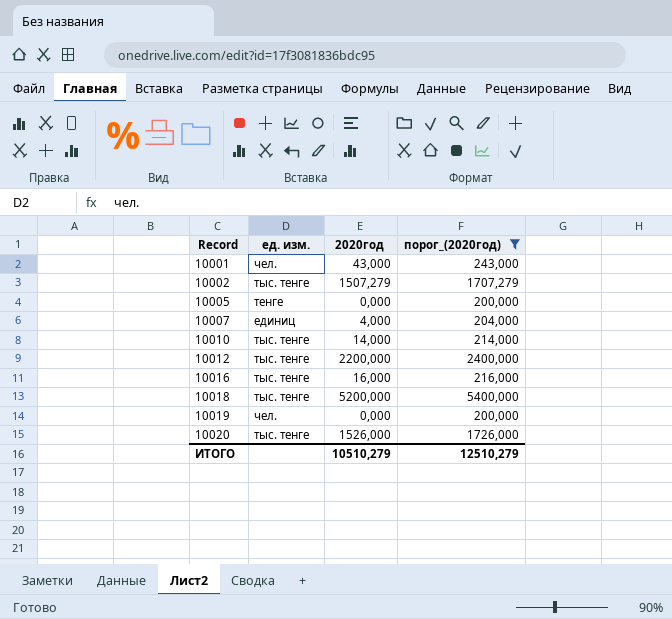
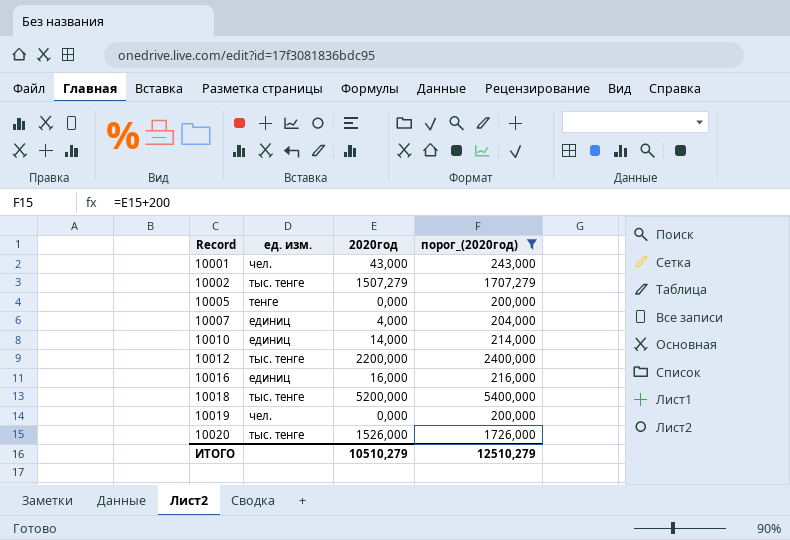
10010 | ед. изм.: тыс. тенге -> единиц
10016 | ед. изм.: тыс. тенге -> единиц

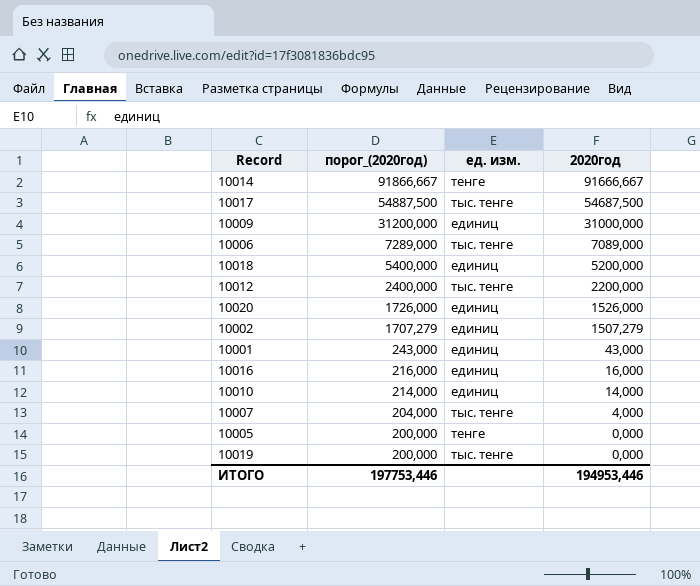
filter: порог_(2020год) <= 5400,000 -> none
row order: Record ascending -> порог_(2020год) descending
column порог_(2020год) | position: 4 -> 2
10018 | ед. изм.: тыс. тенге -> единиц
10020 | ед. изм.: тыс. тенге -> единиц
10002 | ед. изм.: тыс. тенге -> единиц
10001 | ед. изм.: чел. -> единиц
10007 | ед. изм.: единиц -> тыс. тенге
10019 | ед. изм.: чел. -> тыс. тенге
ИТОГО | порог_(2020год): 12510,279 -> 197753,446
ИТОГО | 2020год: 10510,279 -> 194953,446

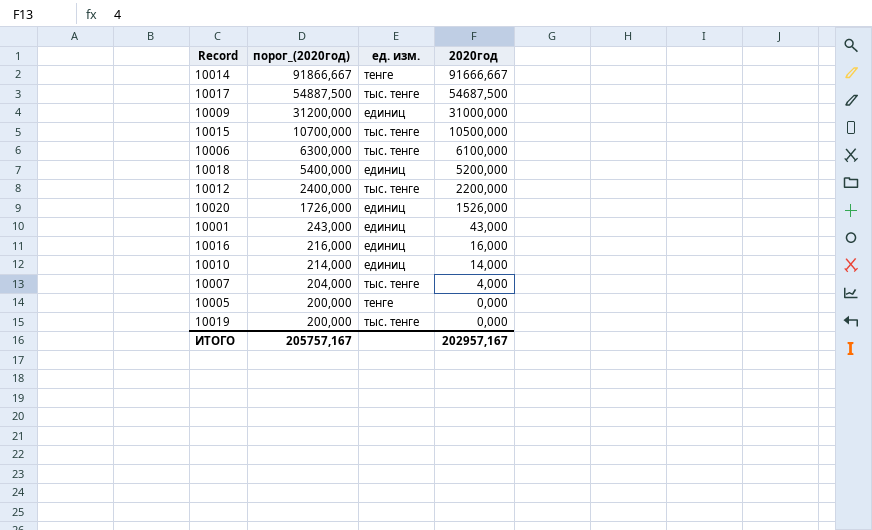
row 10002: 1707,279 | единиц | 1507,279 -> none
row 10015: none -> 10700,000 | тыс. тенге | 10500,000
10006 | порог_(2020год): 7289,000 -> 6300,000
10006 | 2020год: 7089,000 -> 6100,000
ИТОГО | порог_(2020год): 197753,446 -> 205757,167
ИТОГО | 2020год: 194953,446 -> 202957,167

